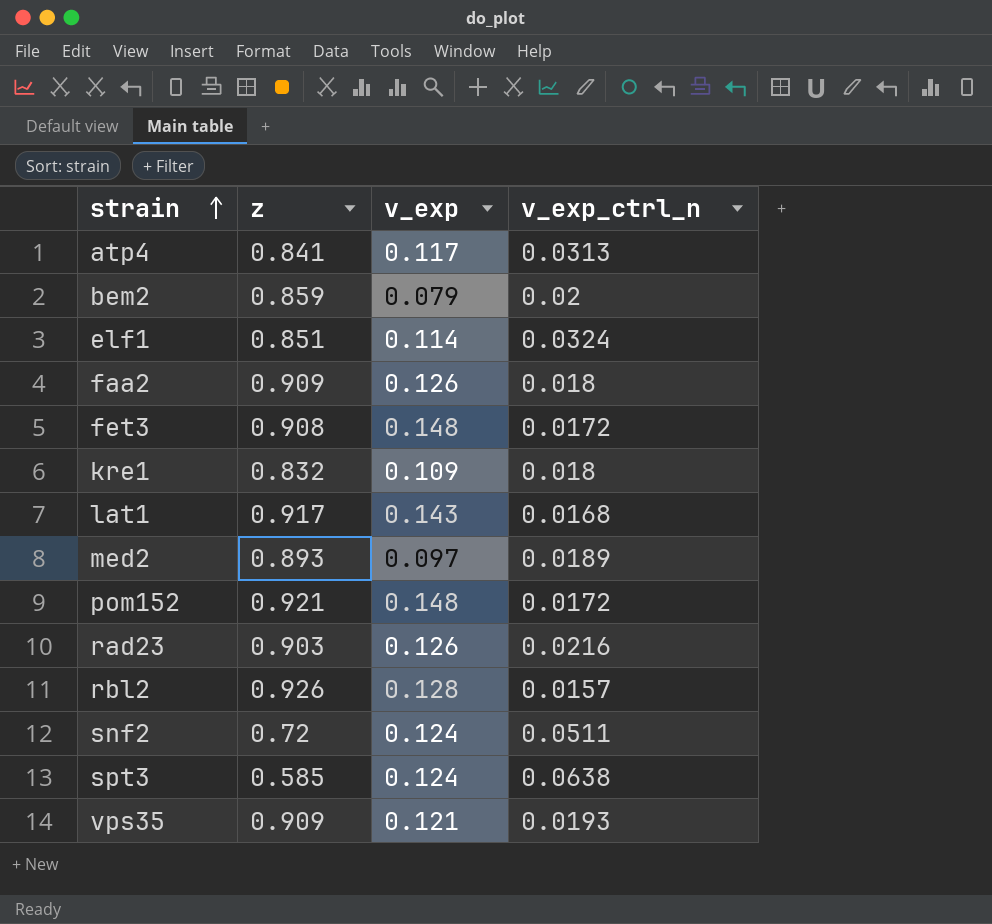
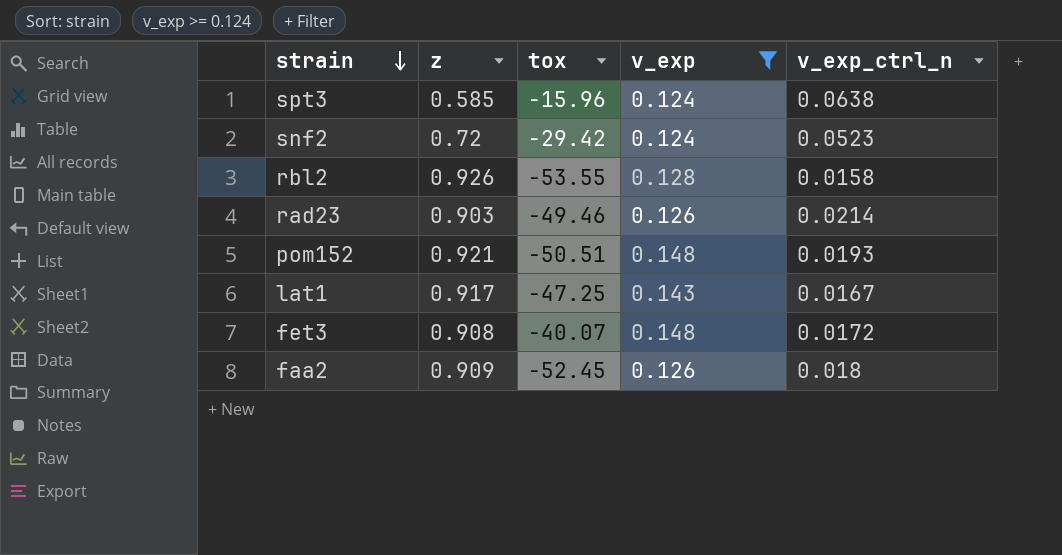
filter: none -> v_exp >= 0.124
row order: strain ascending -> strain descending
column tox | position: none -> 3
snf2 | v_exp_ctrl_n: 0.0511 -> 0.0523
rbl2 | v_exp_ctrl_n: 0.0157 -> 0.0158
rad23 | v_exp_ctrl_n: 0.0216 -> 0.0214
pom152 | v_exp_ctrl_n: 0.0172 -> 0.0193
lat1 | v_exp_ctrl_n: 0.0168 -> 0.0167

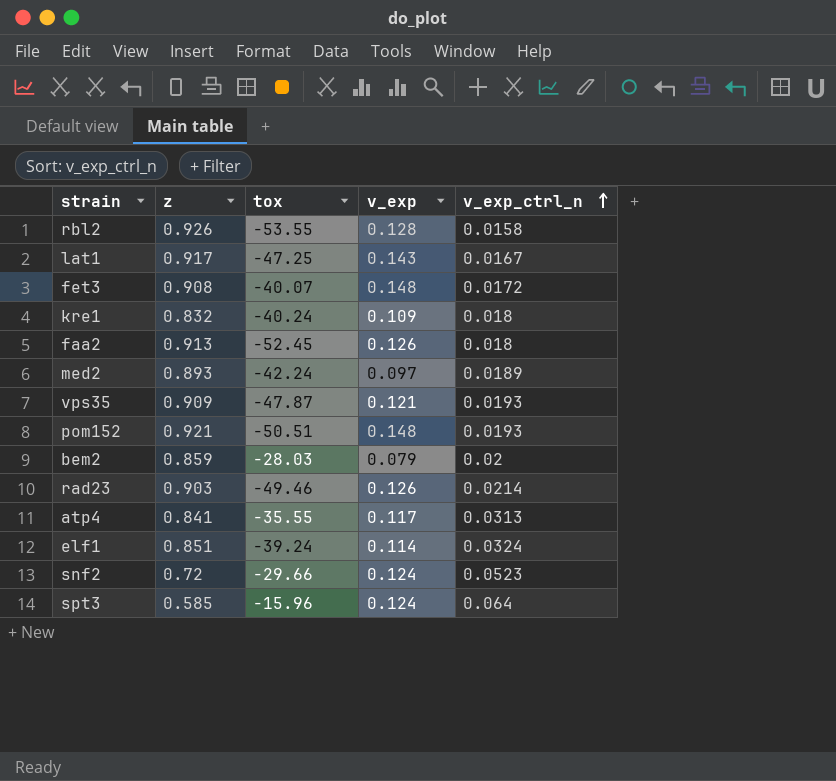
filter: v_exp >= 0.124 -> none
row order: strain descending -> v_exp_ctrl_n ascending
faa2 | z: 0.909 -> 0.913
snf2 | tox: -29.42 -> -29.66
spt3 | v_exp_ctrl_n: 0.0638 -> 0.064

